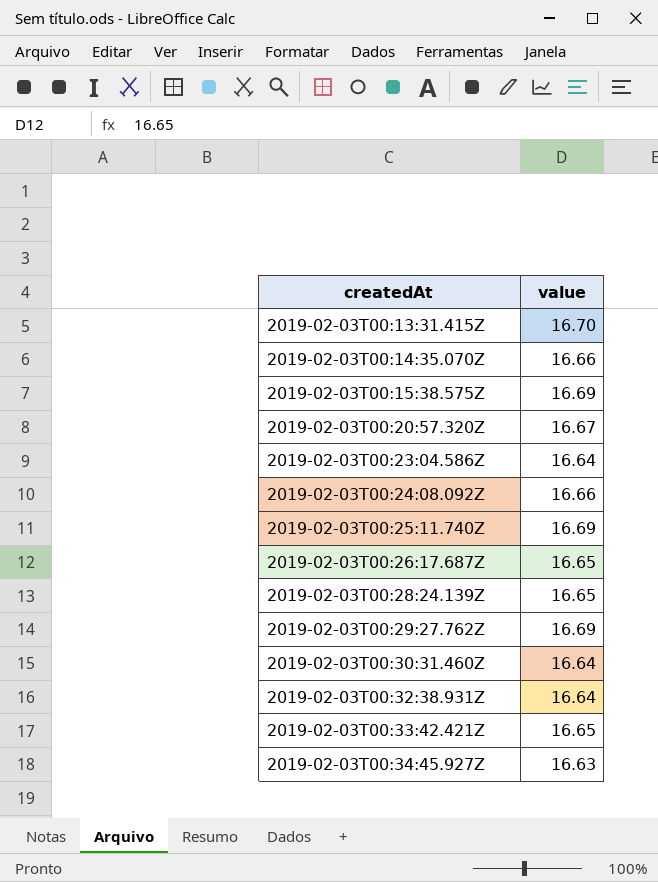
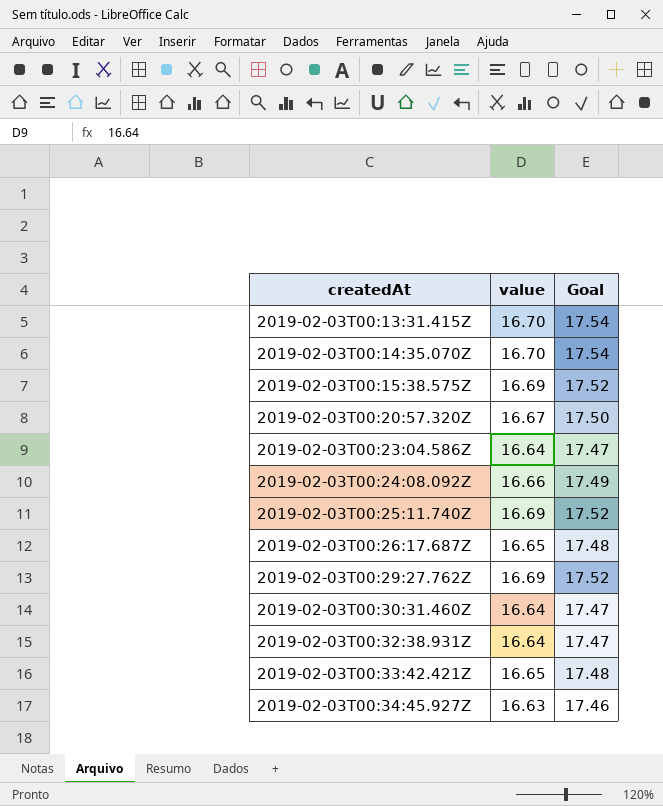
column Goal | formula: none -> [value] * 1.05
row 2019-02-03T00:28:24.139Z: 16.65 -> none
2019-02-03T00:14:35.070Z | value: 16.66 -> 16.70

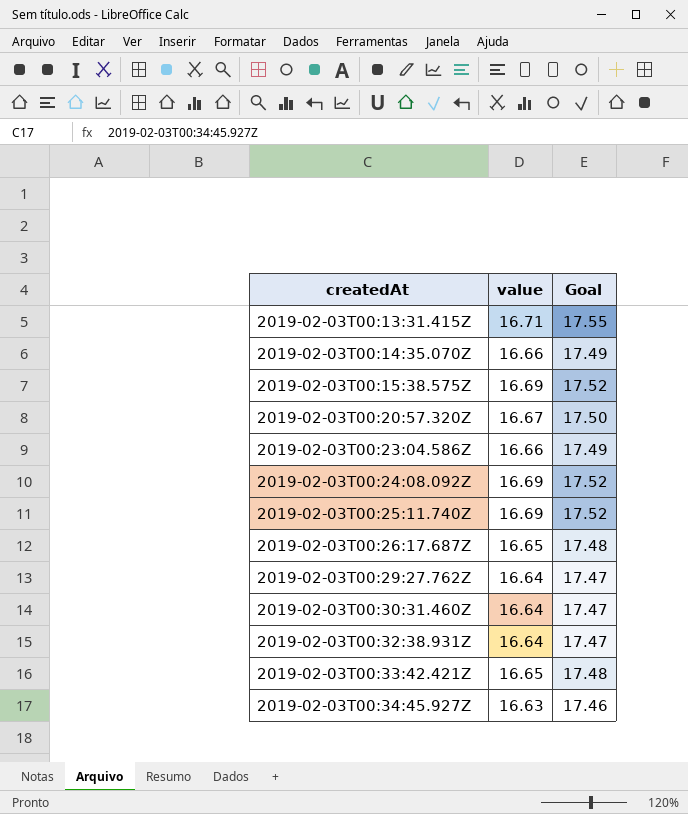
2019-02-03T00:13:31.415Z | value: 16.70 -> 16.71
2019-02-03T00:13:31.415Z | Goal: 17.54 -> 17.55
2019-02-03T00:14:35.070Z | value: 16.70 -> 16.66
2019-02-03T00:14:35.070Z | Goal: 17.54 -> 17.49
2019-02-03T00:23:04.586Z | value: 16.64 -> 16.66
2019-02-03T00:23:04.586Z | Goal: 17.47 -> 17.49
2019-02-03T00:24:08.092Z | value: 16.66 -> 16.69
2019-02-03T00:24:08.092Z | Goal: 17.49 -> 17.52
2019-02-03T00:29:27.762Z | value: 16.69 -> 16.64
2019-02-03T00:29:27.762Z | Goal: 17.52 -> 17.47

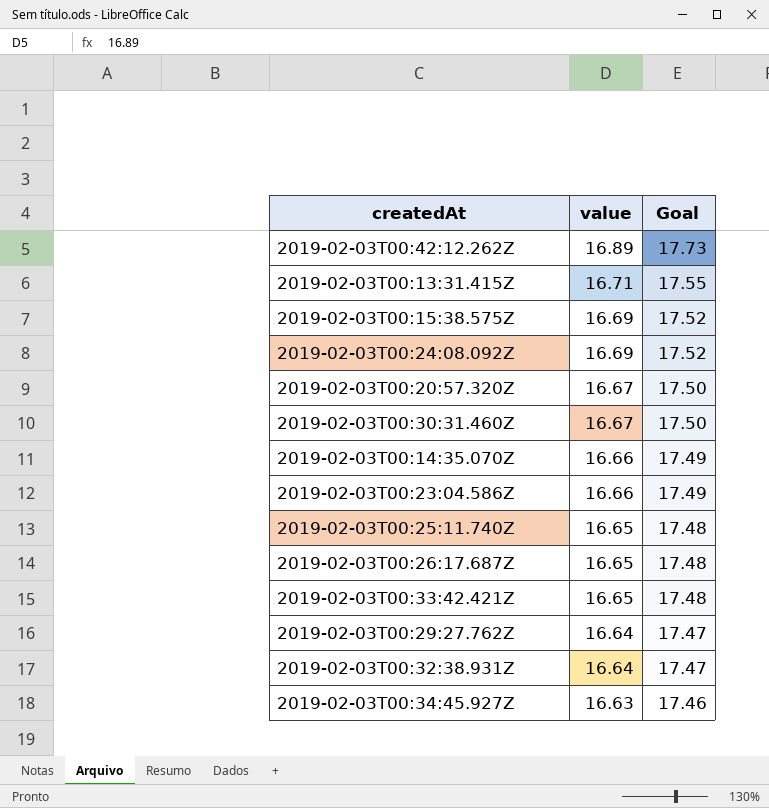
row order: createdAt ascending -> value descending
row 2019-02-03T00:42:12.262Z: none -> 16.89 | 17.73
2019-02-03T00:30:31.460Z | value: 16.64 -> 16.67
2019-02-03T00:30:31.460Z | Goal: 17.47 -> 17.50
2019-02-03T00:25:11.740Z | value: 16.69 -> 16.65
2019-02-03T00:25:11.740Z | Goal: 17.52 -> 17.48

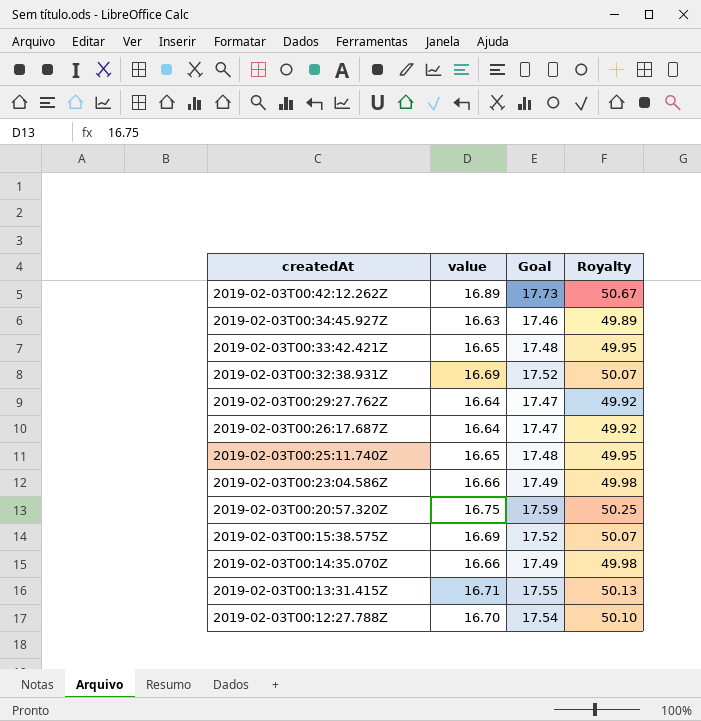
row order: value descending -> createdAt descending
column Royalty | formula: none -> [value] * 3
row 2019-02-03T00:24:08.092Z: 16.69 | 17.52 -> none
row 2019-02-03T00:30:31.460Z: 16.67 | 17.50 -> none
2019-02-03T00:32:38.931Z | value: 16.64 -> 16.69
2019-02-03T00:32:38.931Z | Goal: 17.47 -> 17.52
2019-02-03T00:26:17.687Z | value: 16.65 -> 16.64
2019-02-03T00:26:17.687Z | Goal: 17.48 -> 17.47
2019-02-03T00:20:57.320Z | value: 16.67 -> 16.75
2019-02-03T00:20:57.320Z | Goal: 17.50 -> 17.59
row 2019-02-03T00:12:27.788Z: none -> 16.70 | 17.54 | 50.10

